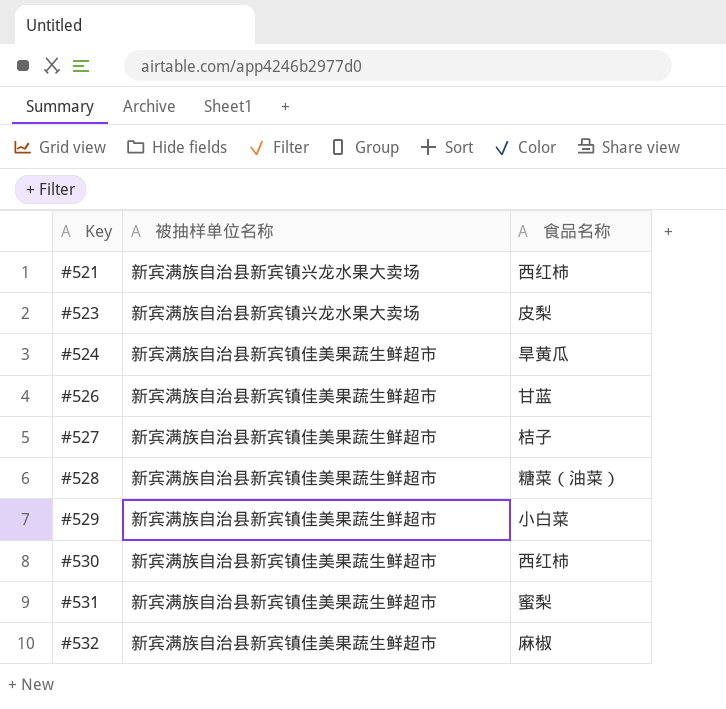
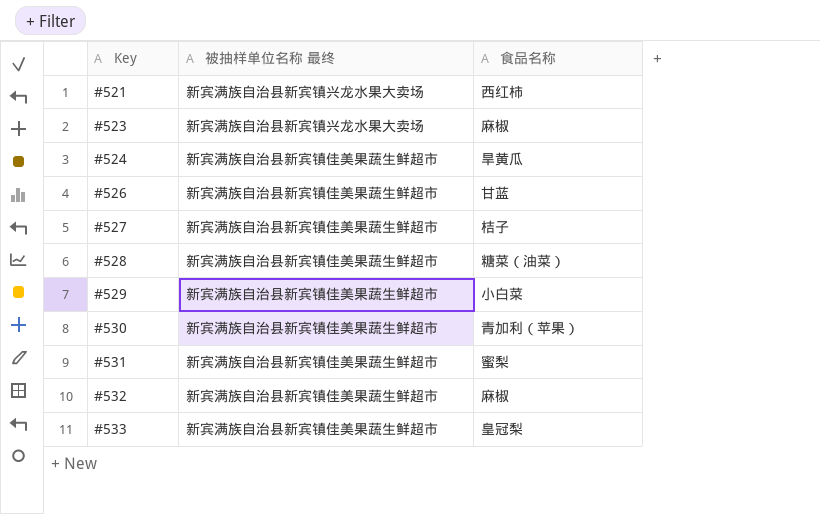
column name: 被抽样单位名称 -> 被抽样单位名称 最终
#523 | 食品名称: 皮梨 -> 麻椒
#530 | 食品名称: 西红柿 -> 青加利（苹果）
row #533: none -> 新宾满族自治县新宾镇佳美果蔬生鲜超市 | 皇冠梨

